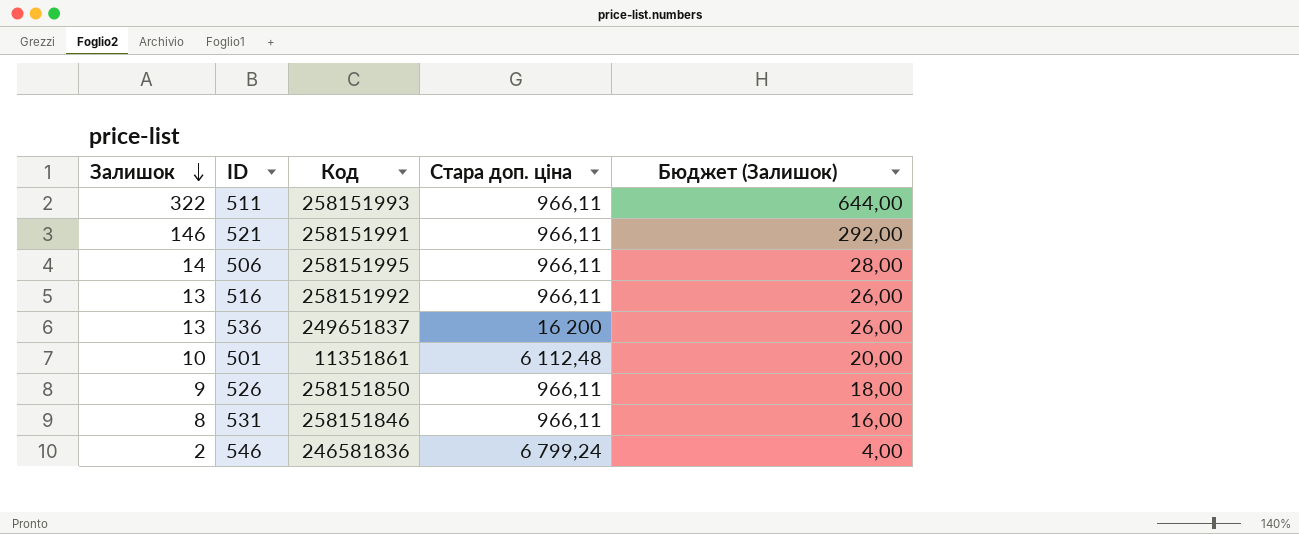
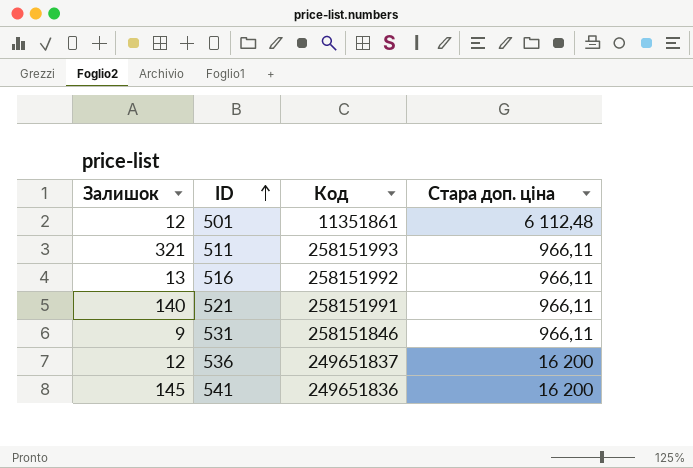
row order: Залишок descending -> ID ascending
column Бюджет (Залишок) | formula: [Залишок] * 2 -> none
row 506: 14 | 258151995 | 966,11 | 28,00 -> none
row 526: 9 | 258151850 | 966,11 | 18,00 -> none
row 546: 2 | 246581836 | 6 799,24 | 4,00 -> none
501 | Залишок: 10 -> 12
511 | Залишок: 322 -> 321
521 | Залишок: 146 -> 140
531 | Залишок: 8 -> 9
536 | Залишок: 13 -> 12
row 541: none -> 145 | 249651836 | 16 200

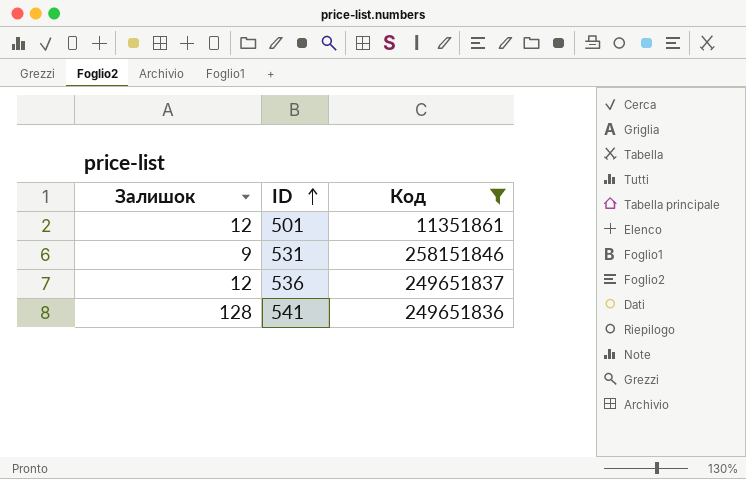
filter: none -> Код <= 258151846
column Стара доп. ціна | position: 4 -> none
541 | Залишок: 145 -> 128

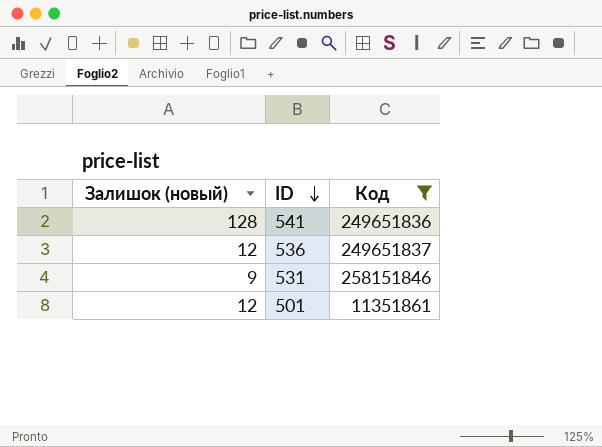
row order: ID ascending -> ID descending
column name: Залишок -> Залишок (новый)

